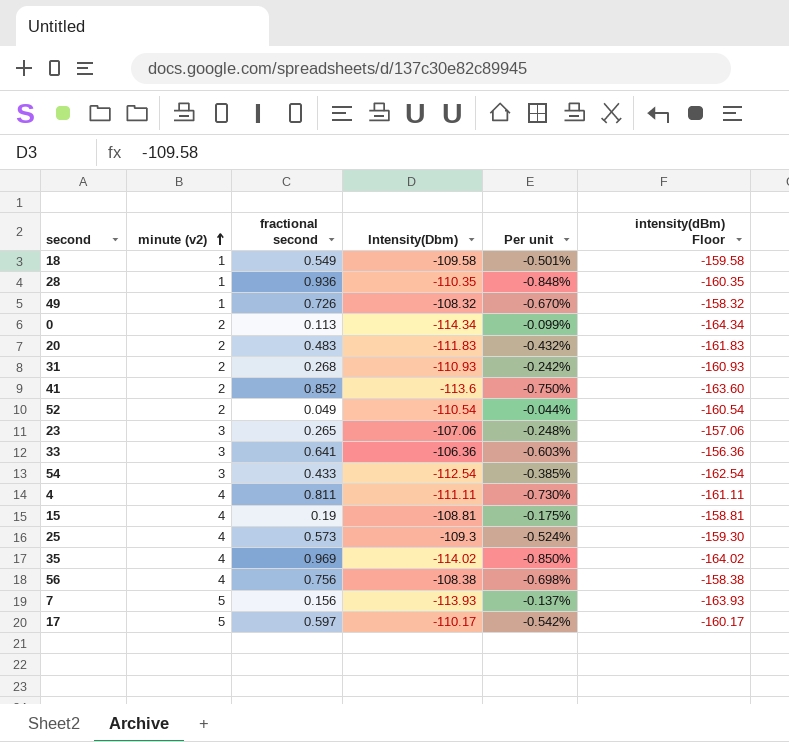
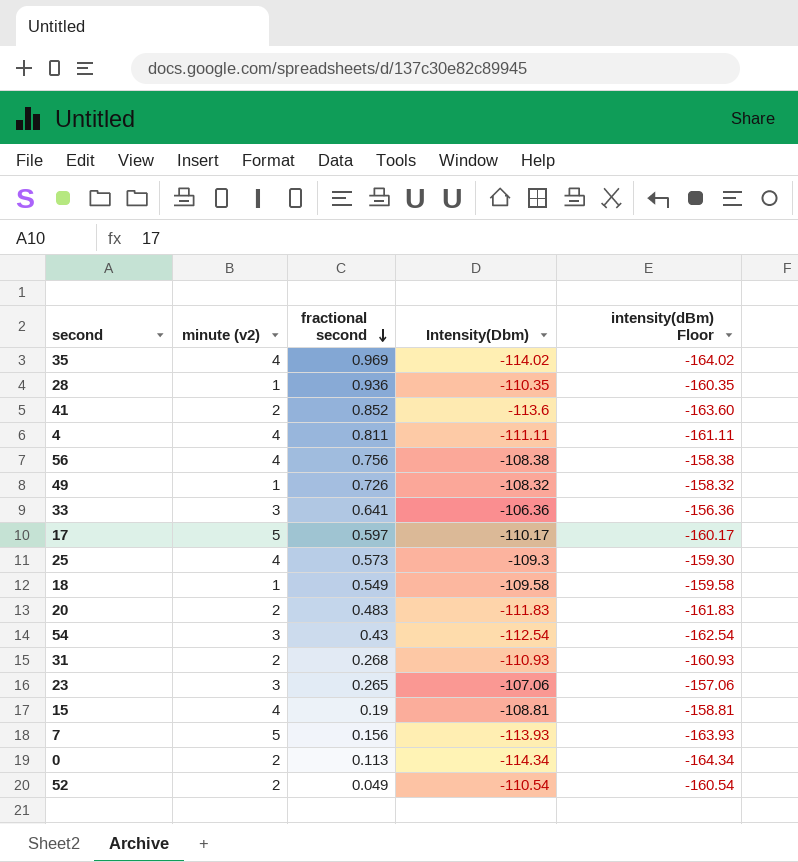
row order: minute (v2) ascending -> fractional second descending
column Per unit | formula: [fractional second] / [Intensity(Dbm)] -> none
54 | fractional second: 0.433 -> 0.43

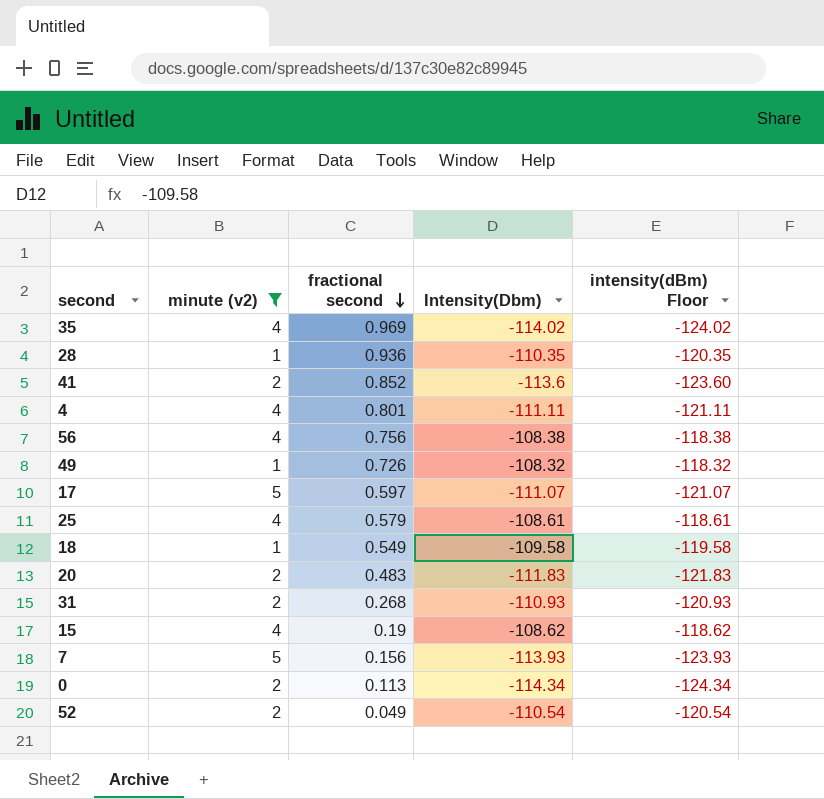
filter: none -> minute (v2) != 3
column intensity(dBm) Floor | formula: [Intensity(Dbm)] - 50 -> [Intensity(Dbm)] - 10
4 | fractional second: 0.811 -> 0.801
17 | Intensity(Dbm): -110.17 -> -111.07
25 | fractional second: 0.573 -> 0.579
25 | Intensity(Dbm): -109.3 -> -108.61
15 | Intensity(Dbm): -108.81 -> -108.62

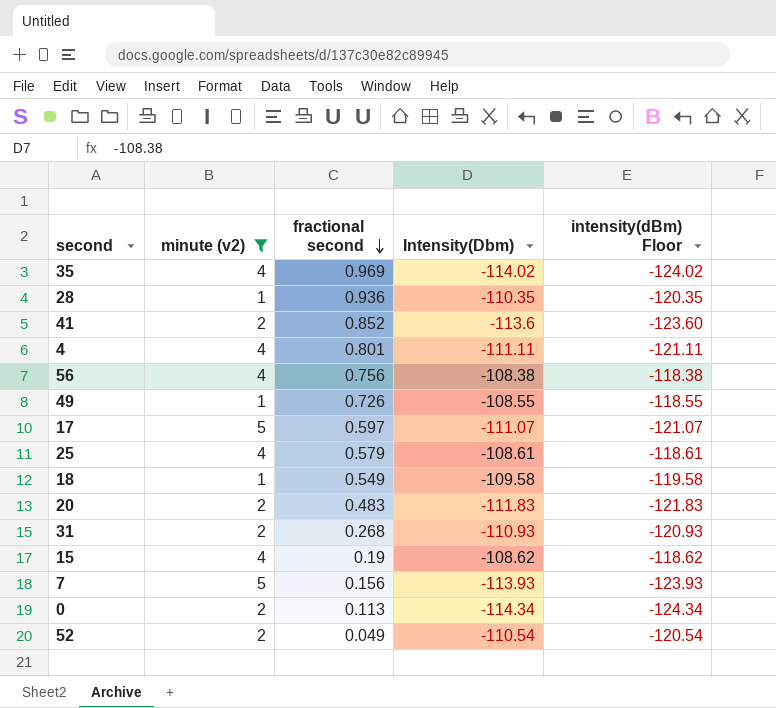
49 | Intensity(Dbm): -108.32 -> -108.55
49 | intensity(dBm) Floor: -118.32 -> -118.55

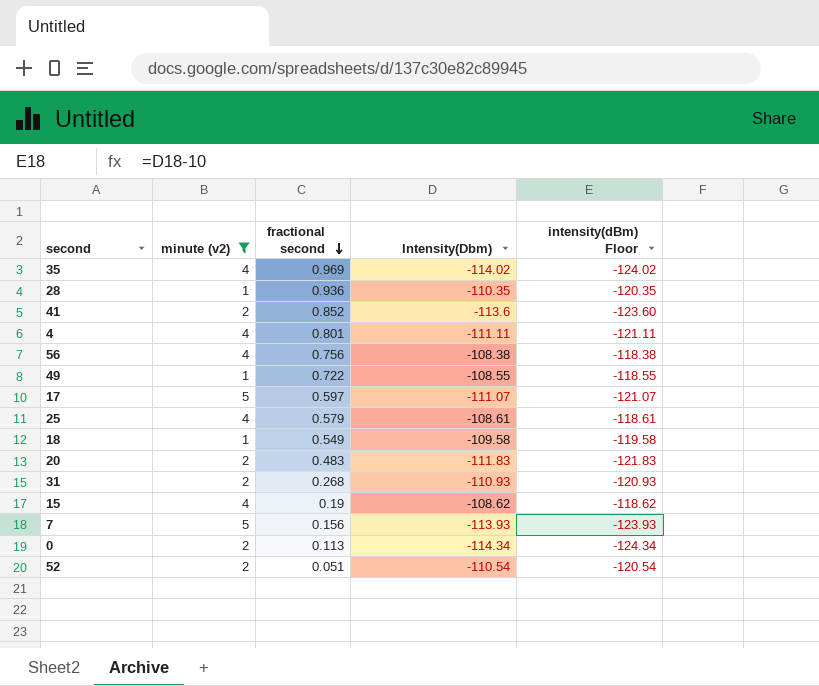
49 | fractional second: 0.726 -> 0.722
52 | fractional second: 0.049 -> 0.051

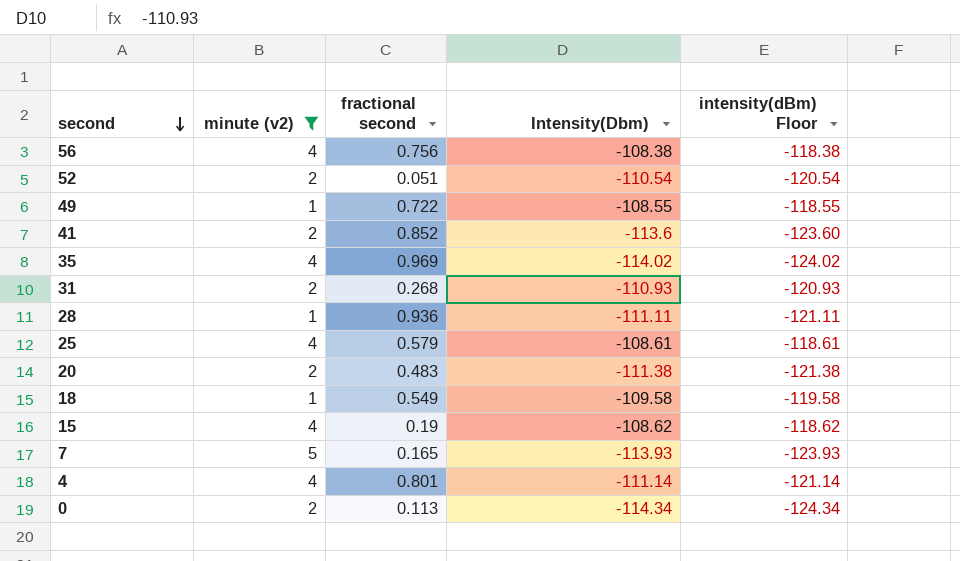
row order: fractional second descending -> second descending
row 17: 5 | 0.597 | -111.07 | -121.07 -> none
28 | Intensity(Dbm): -110.35 -> -111.11
28 | intensity(dBm) Floor: -120.35 -> -121.11
20 | Intensity(Dbm): -111.83 -> -111.38
20 | intensity(dBm) Floor: -121.83 -> -121.38
7 | fractional second: 0.156 -> 0.165
4 | Intensity(Dbm): -111.11 -> -111.14
4 | intensity(dBm) Floor: -121.11 -> -121.14

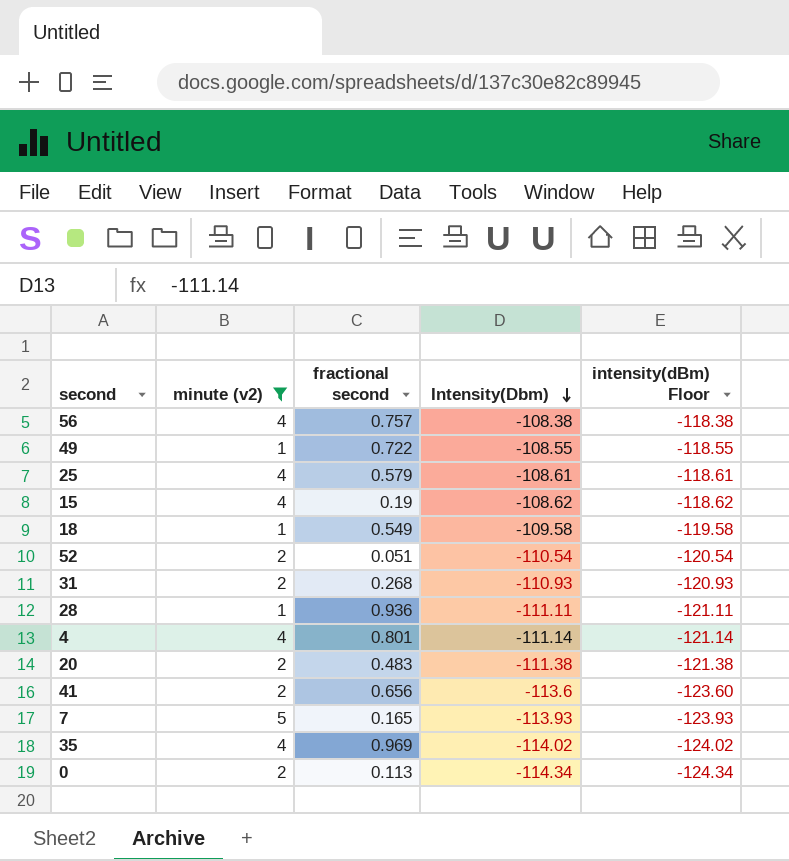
row order: second descending -> Intensity(Dbm) descending
56 | fractional second: 0.756 -> 0.757
41 | fractional second: 0.852 -> 0.656

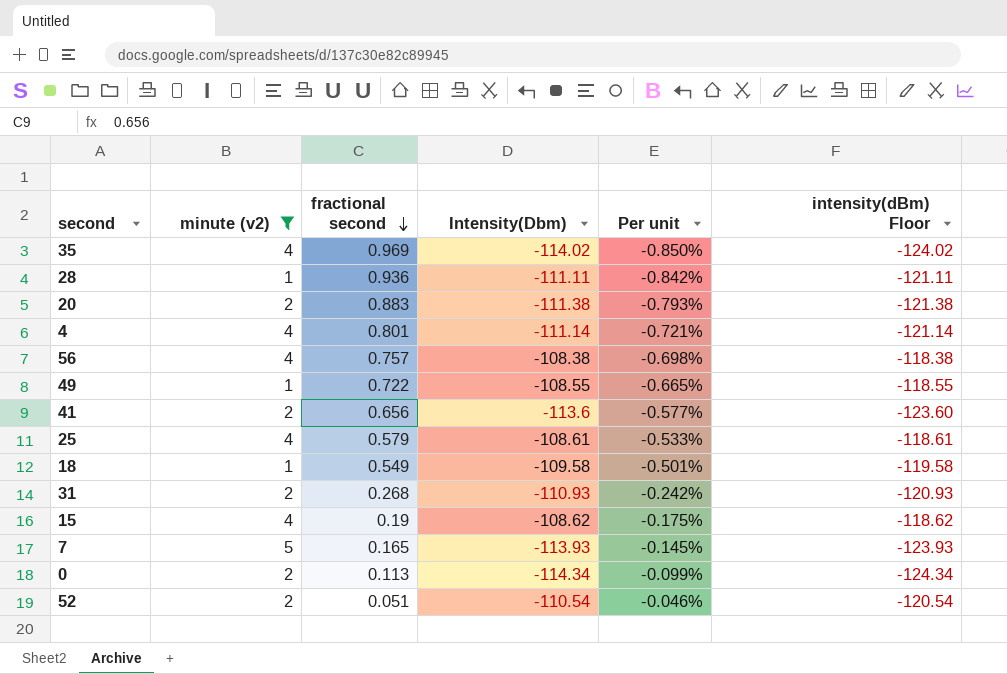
row order: Intensity(Dbm) descending -> fractional second descending
column Per unit | formula: none -> [fractional second] / [Intensity(Dbm)]
20 | fractional second: 0.483 -> 0.883

